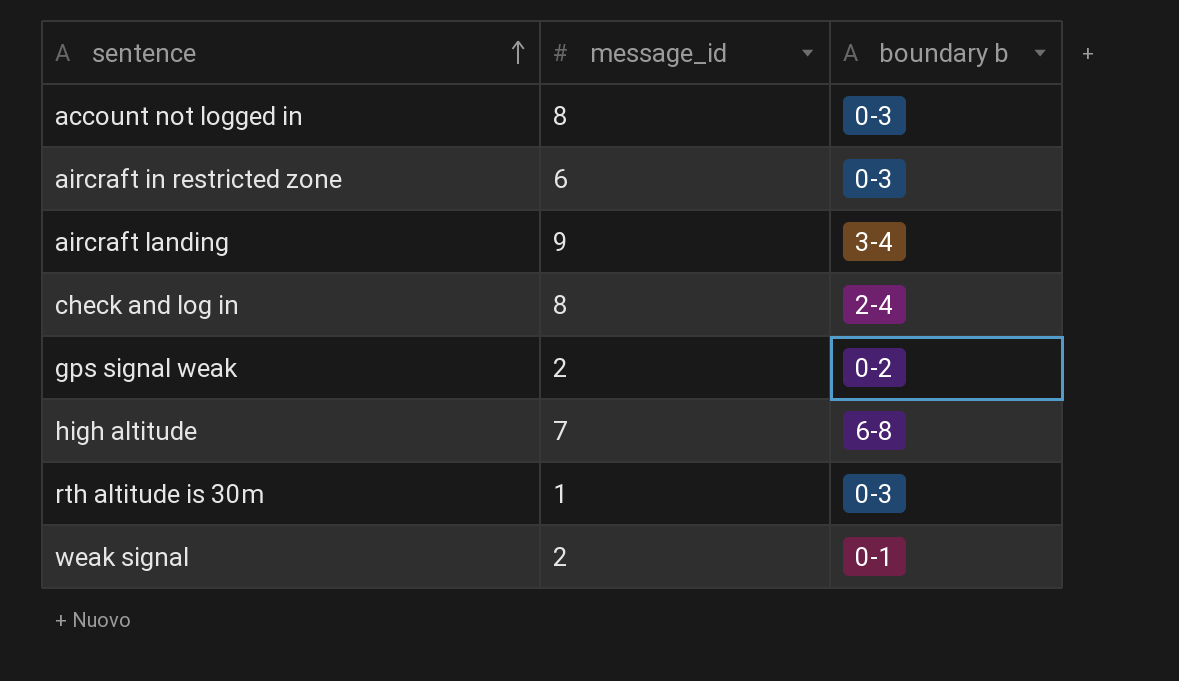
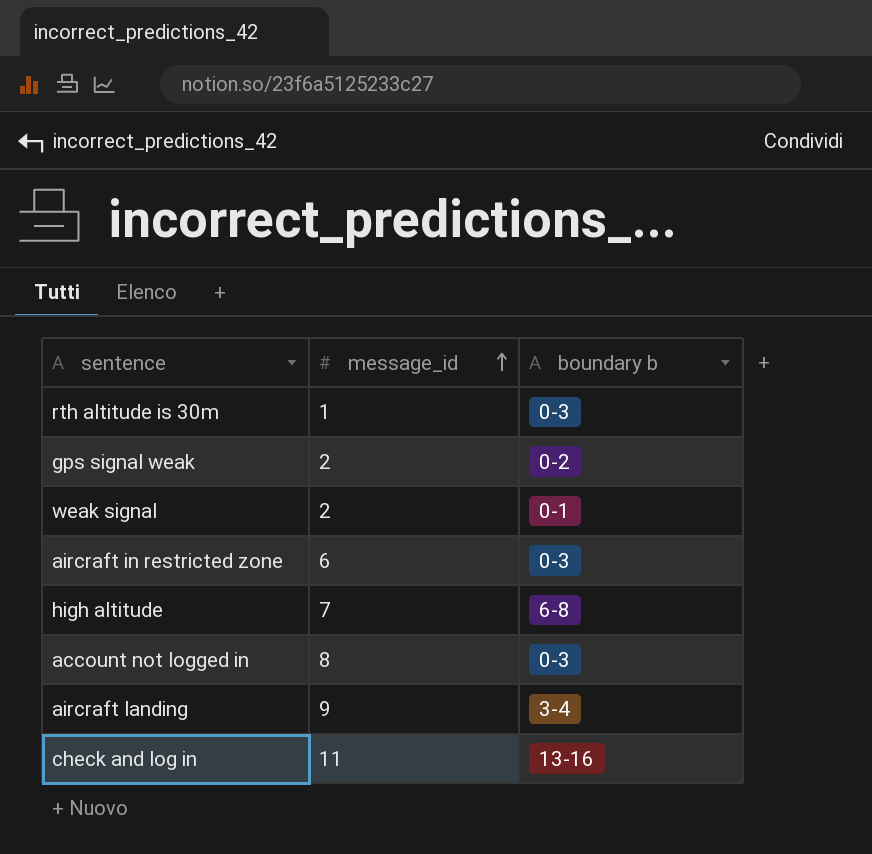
row order: sentence ascending -> message_id ascending
check and log in | message_id: 8 -> 11
check and log in | boundary b: 2-4 -> 13-16

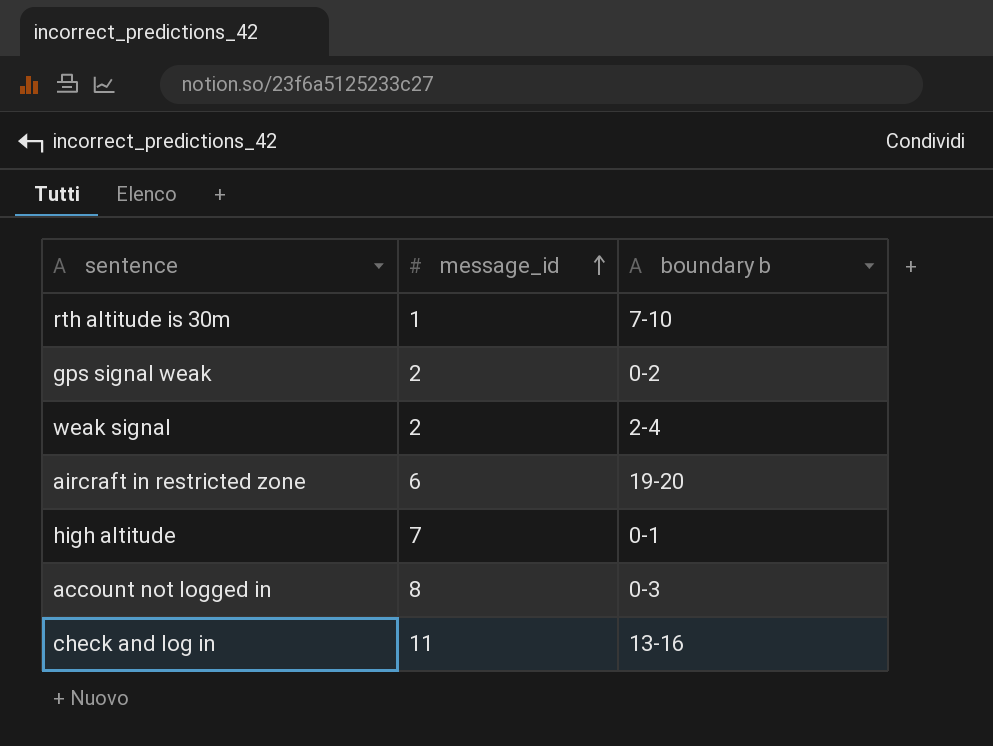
row aircraft landing: 9 | 3-4 -> none
rth altitude is 30m | boundary b: 0-3 -> 7-10
weak signal | boundary b: 0-1 -> 2-4
aircraft in restricted zone | boundary b: 0-3 -> 19-20
high altitude | boundary b: 6-8 -> 0-1

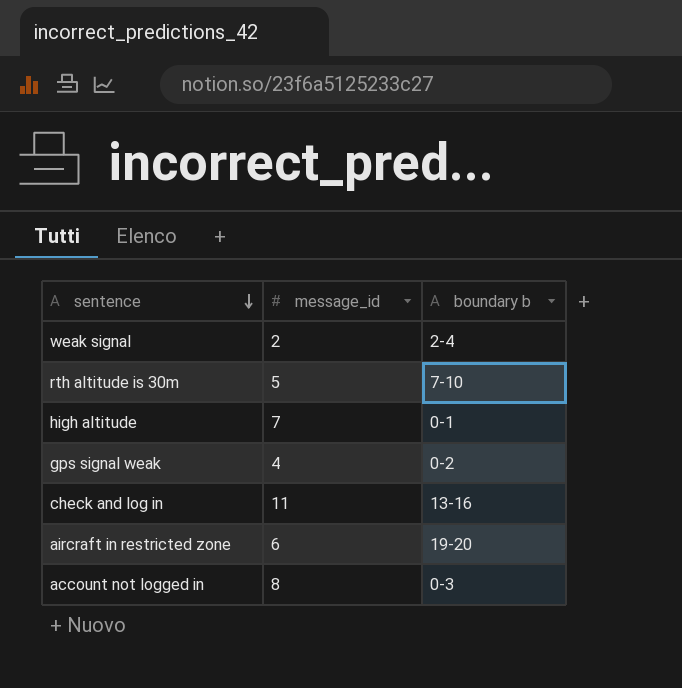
row order: message_id ascending -> sentence descending
rth altitude is 30m | message_id: 1 -> 5
gps signal weak | message_id: 2 -> 4

